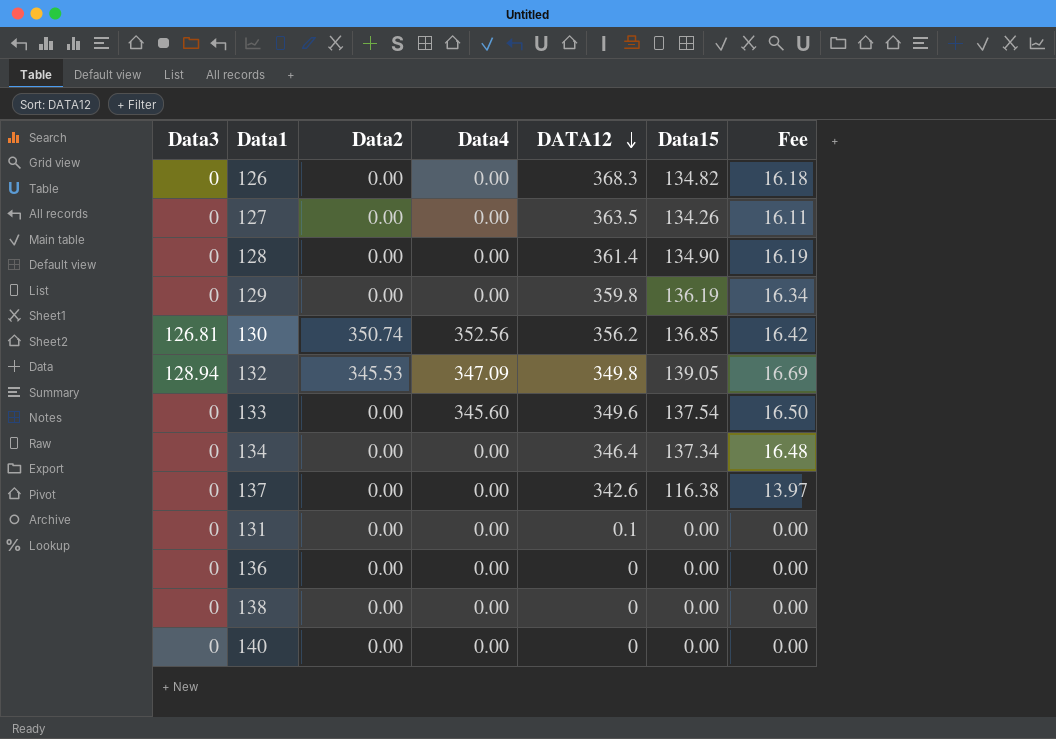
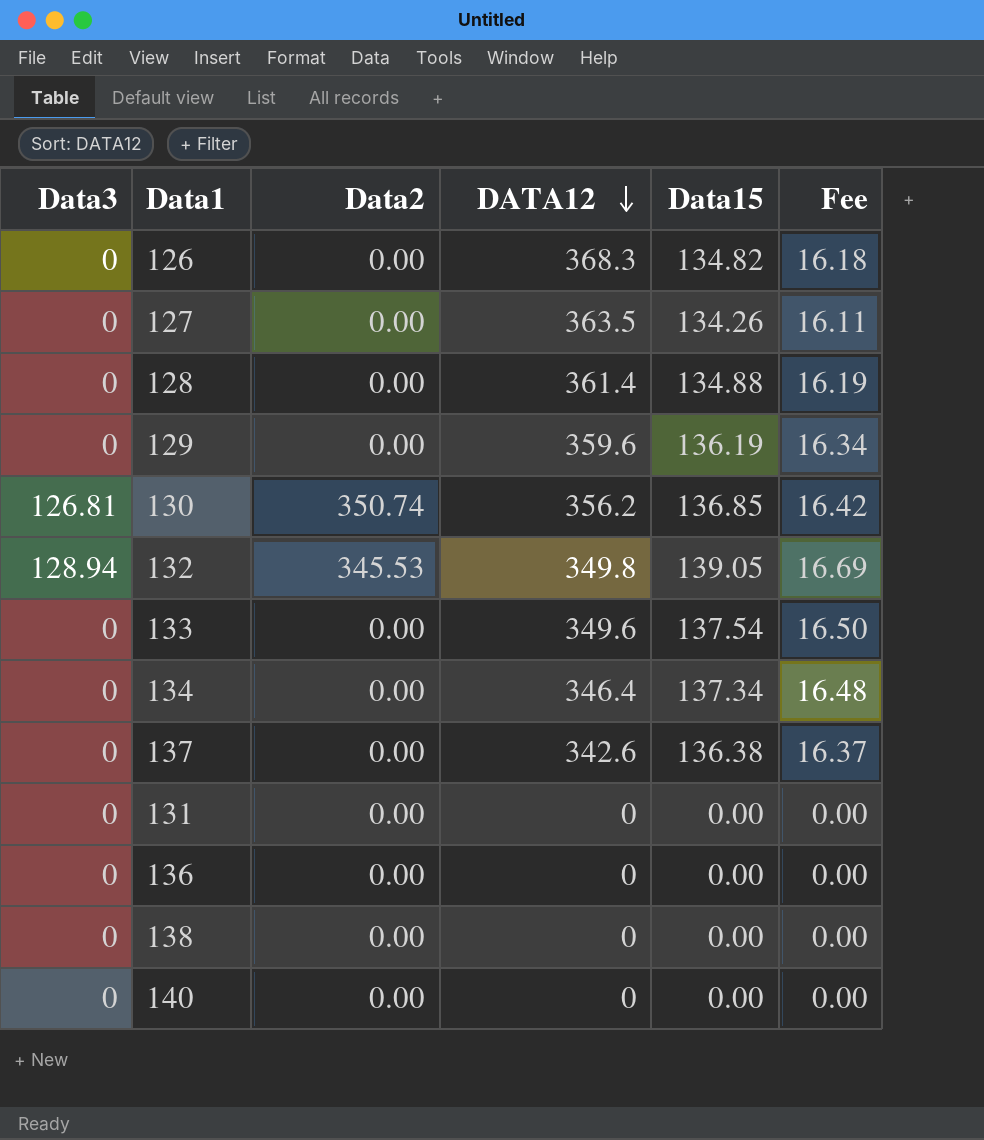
column Data4 | position: 4 -> none
128 | Data15: 134.90 -> 134.88
129 | DATA12: 359.8 -> 359.6
137 | Data15: 116.38 -> 136.38
137 | Fee: 13.97 -> 16.37
131 | DATA12: 0.1 -> 0

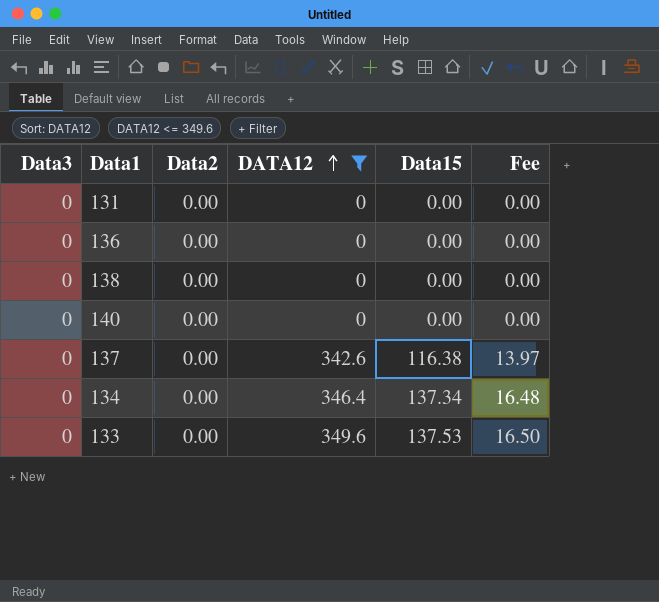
filter: none -> DATA12 <= 349.6
row order: DATA12 descending -> DATA12 ascending
137 | Data15: 136.38 -> 116.38
137 | Fee: 16.37 -> 13.97
133 | Data15: 137.54 -> 137.53

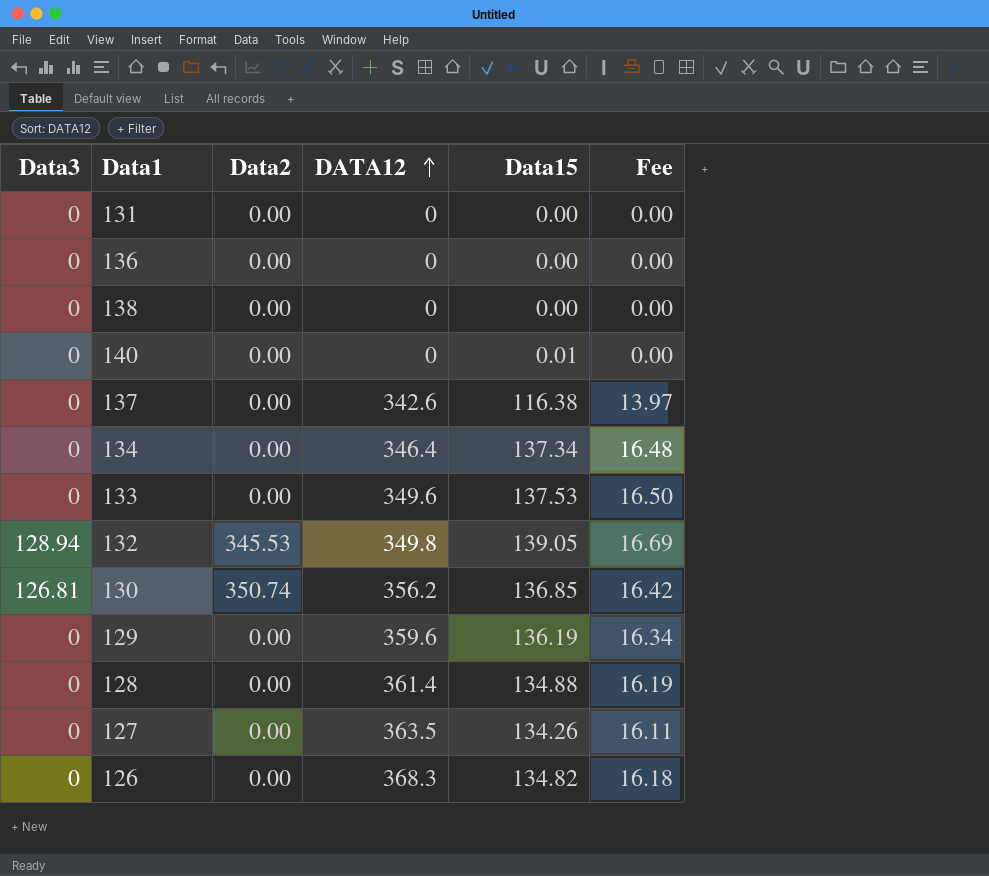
filter: DATA12 <= 349.6 -> none
140 | Data15: 0.00 -> 0.01

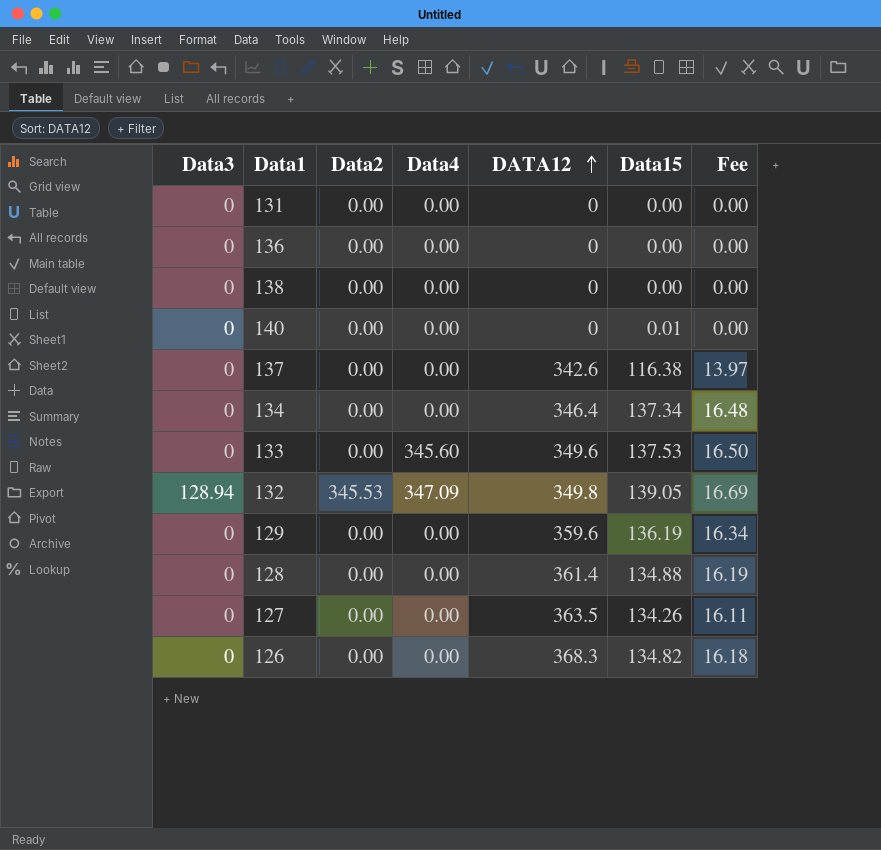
column Data4 | position: none -> 4
row 130: 126.81 | 350.74 | 356.2 | 136.85 | 16.42 -> none

